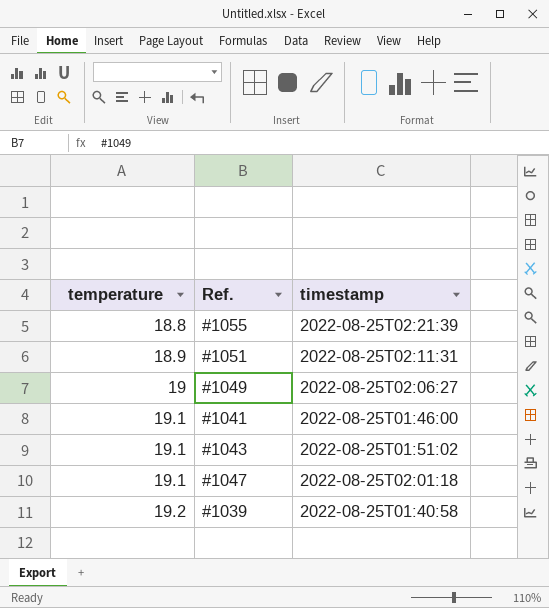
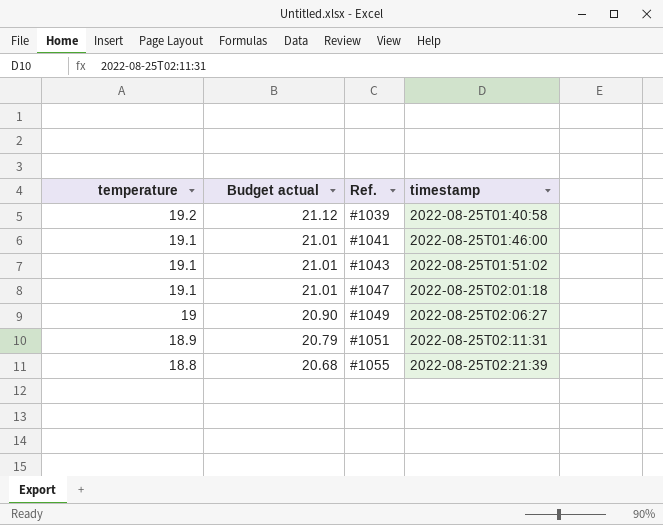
row order: temperature ascending -> temperature descending
column Budget actual | formula: none -> [temperature] * 1.1

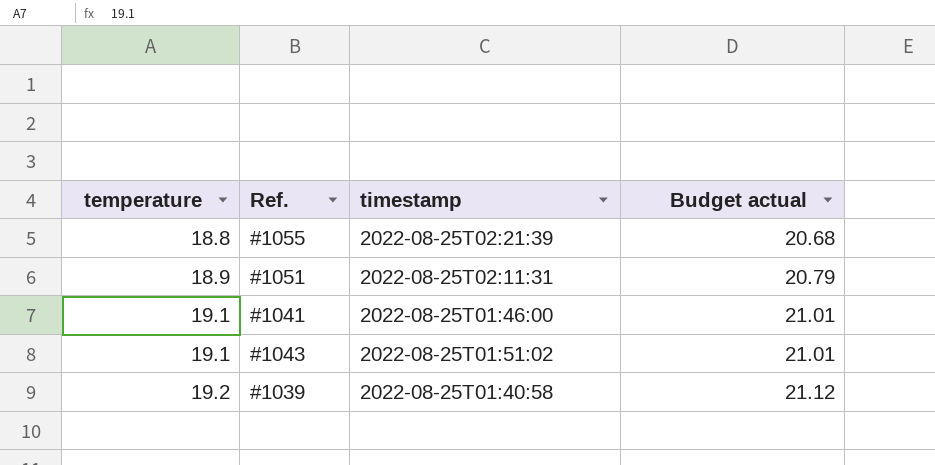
row order: temperature descending -> temperature ascending
column Budget actual | position: 2 -> 4
row #1047: 19.1 | 21.01 | 2022-08-25T02:01:18 -> none
row #1049: 19 | 20.90 | 2022-08-25T02:06:27 -> none

